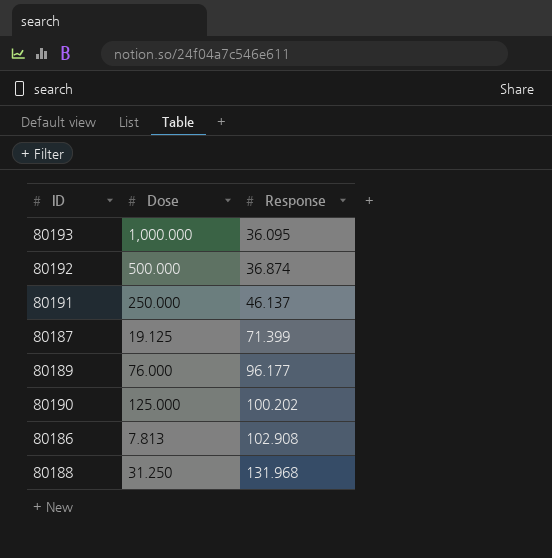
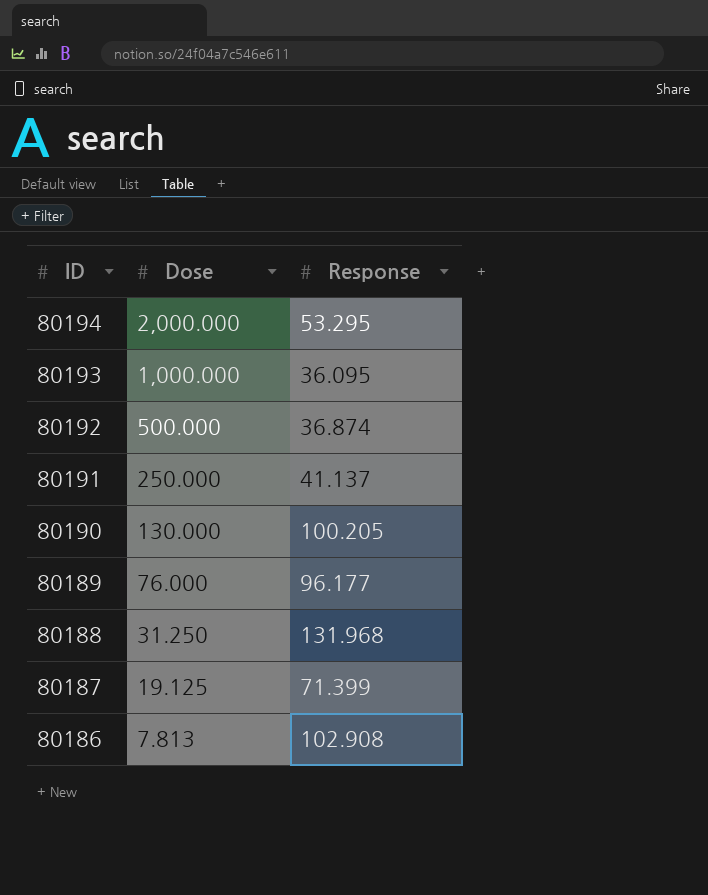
row order: Response ascending -> ID descending
row 80194: none -> 2,000.000 | 53.295
80191 | Response: 46.137 -> 41.137
80190 | Dose: 125.000 -> 130.000
80190 | Response: 100.202 -> 100.205

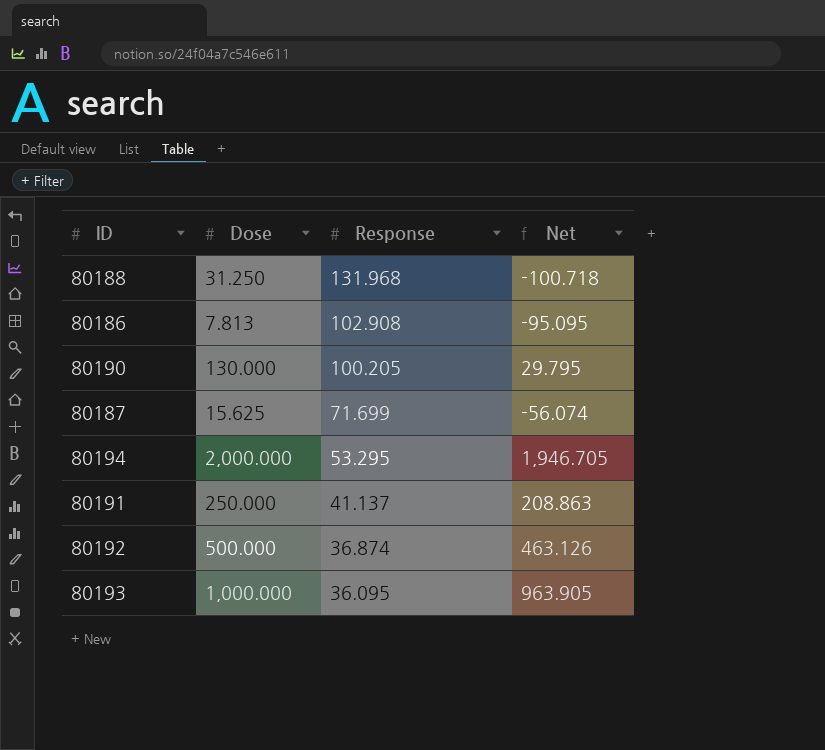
row order: ID descending -> Response descending
column Net | formula: none -> [Dose] - [Response]
row 80189: 76.000 | 96.177 -> none
80187 | Dose: 19.125 -> 15.625
80187 | Response: 71.399 -> 71.699

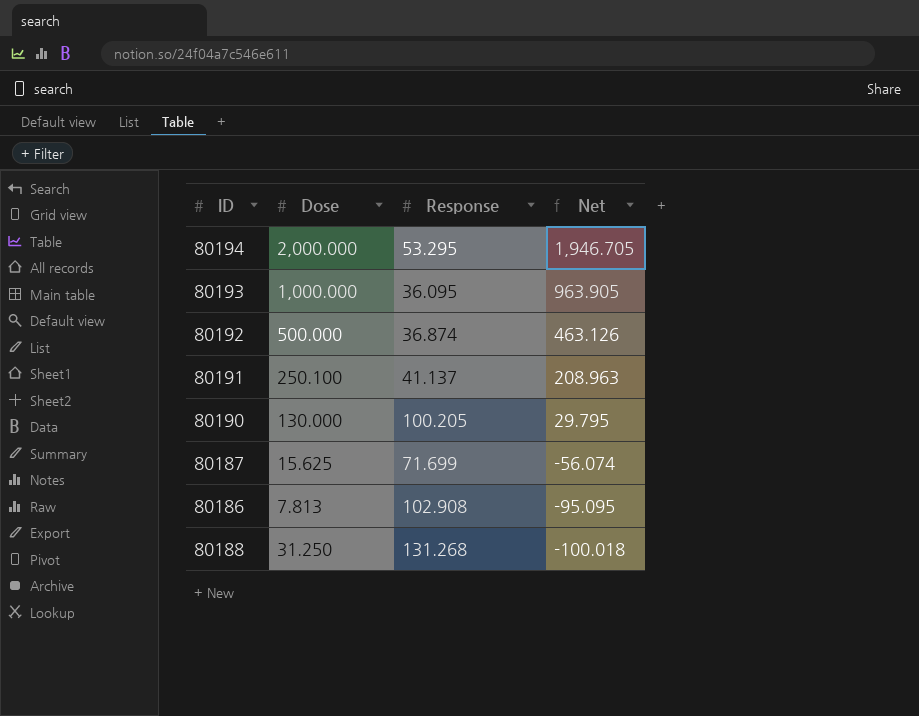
row order: Response descending -> Net descending
80191 | Dose: 250.000 -> 250.100
80191 | Net: 208.863 -> 208.963
80188 | Response: 131.968 -> 131.268
80188 | Net: -100.718 -> -100.018

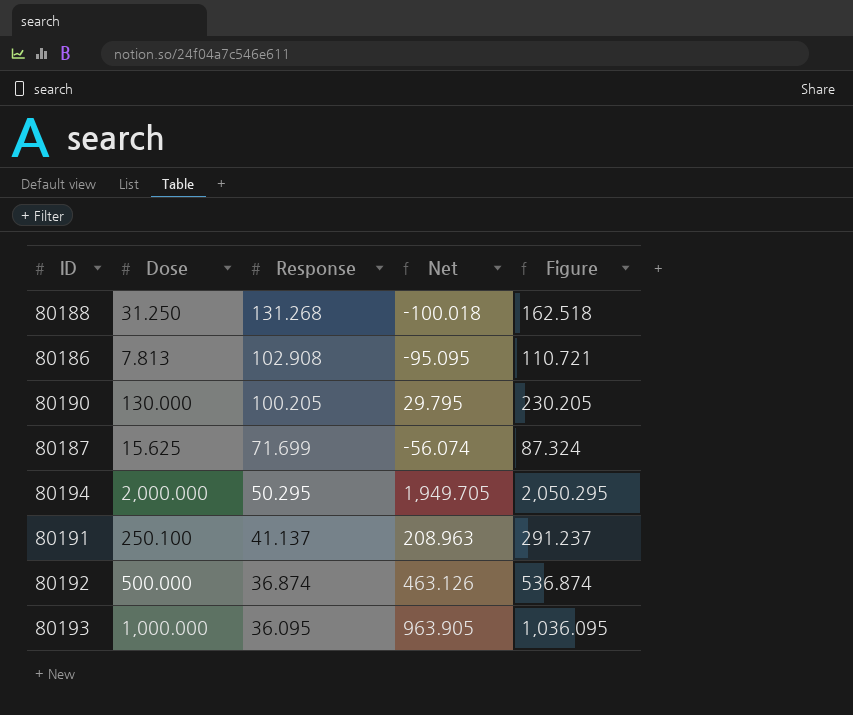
row order: Net descending -> Response descending
column Figure | formula: none -> [Dose] + [Response]
80194 | Response: 53.295 -> 50.295
80194 | Net: 1,946.705 -> 1,949.705

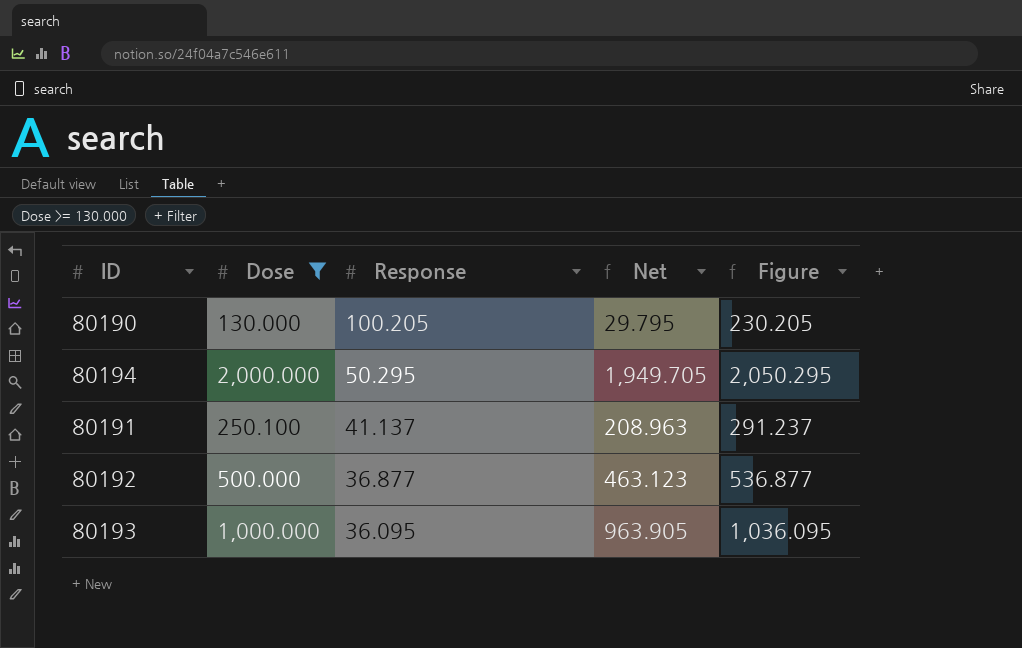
filter: none -> Dose >= 130.000
80192 | Response: 36.874 -> 36.877
80192 | Net: 463.126 -> 463.123
80192 | Figure: 536.874 -> 536.877

